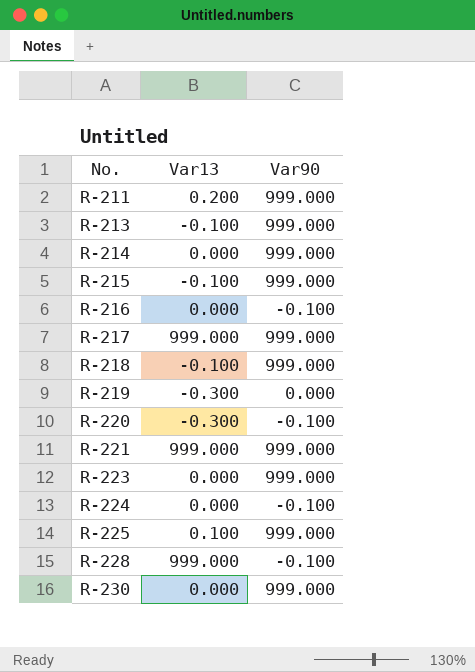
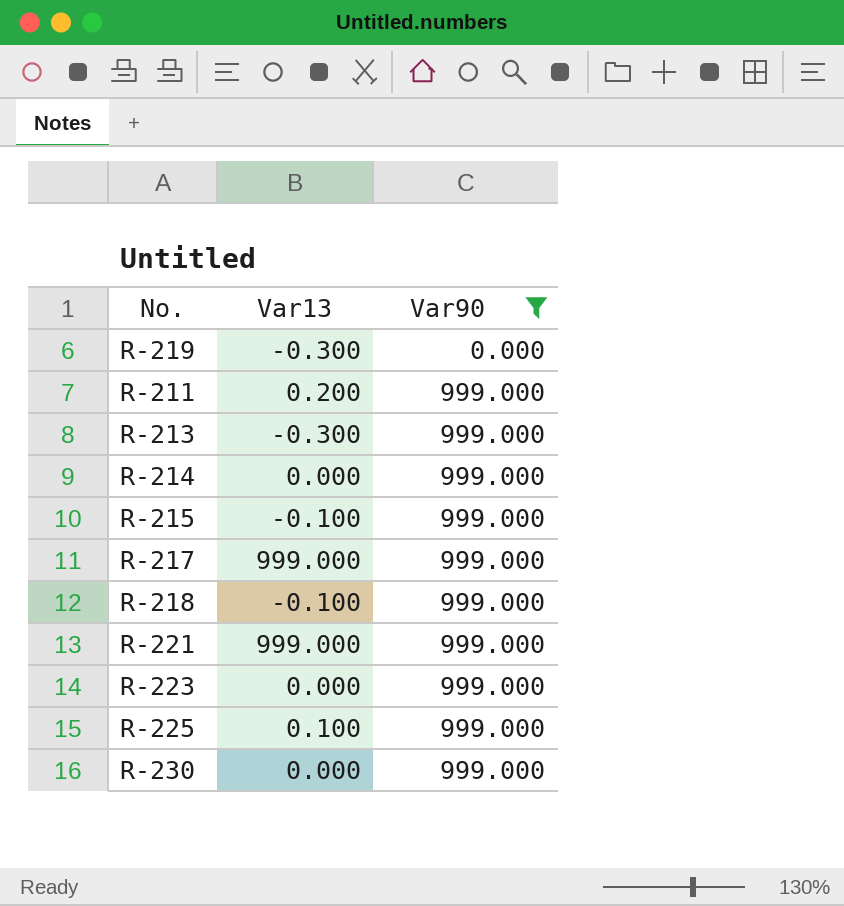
filter: none -> Var90 != -0.100
row order: No. ascending -> Var90 ascending
R-213 | Var13: -0.100 -> -0.300

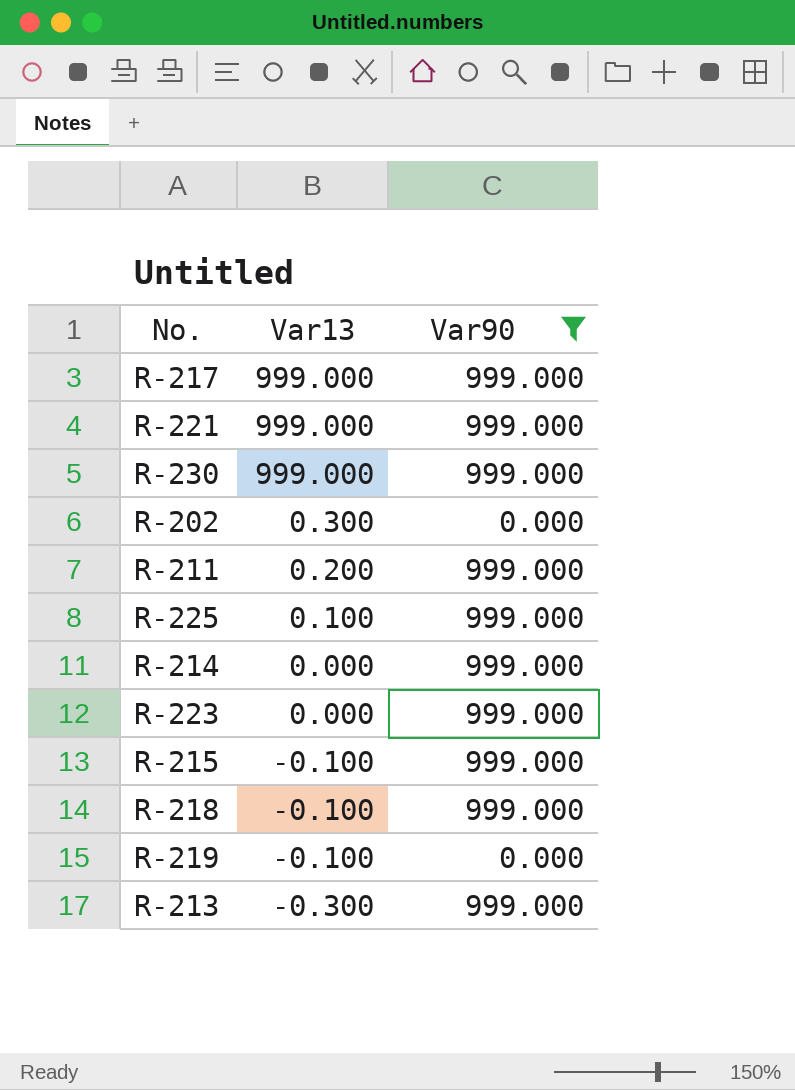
row order: Var90 ascending -> Var13 descending
R-230 | Var13: 0.000 -> 999.000
row R-202: none -> 0.300 | 0.000
R-219 | Var13: -0.300 -> -0.100

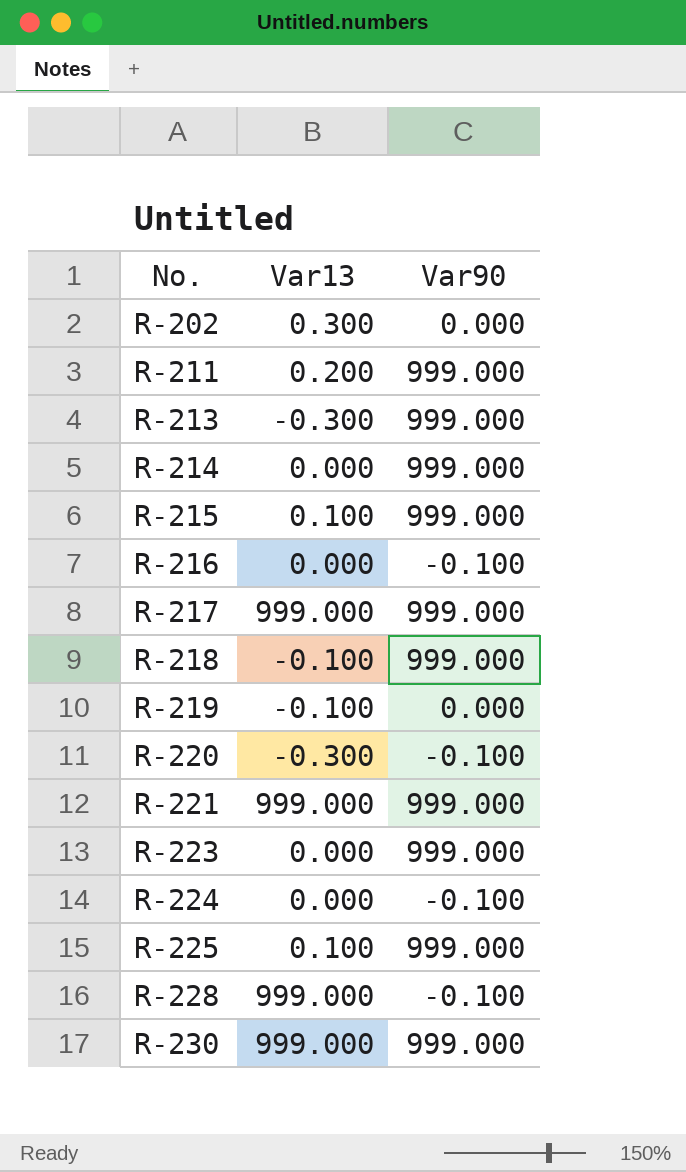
filter: Var90 != -0.100 -> none
row order: Var13 descending -> No. ascending
R-215 | Var13: -0.100 -> 0.100

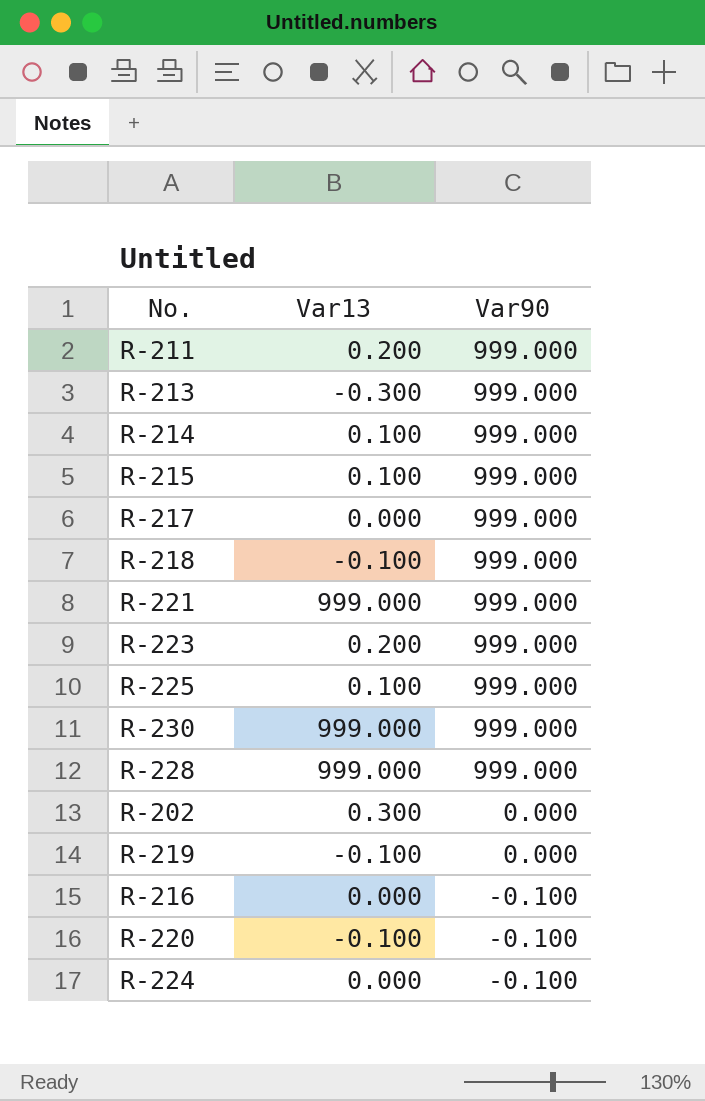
row order: No. ascending -> Var90 descending
R-214 | Var13: 0.000 -> 0.100
R-217 | Var13: 999.000 -> 0.000
R-223 | Var13: 0.000 -> 0.200
R-228 | Var90: -0.100 -> 999.000
R-220 | Var13: -0.300 -> -0.100

